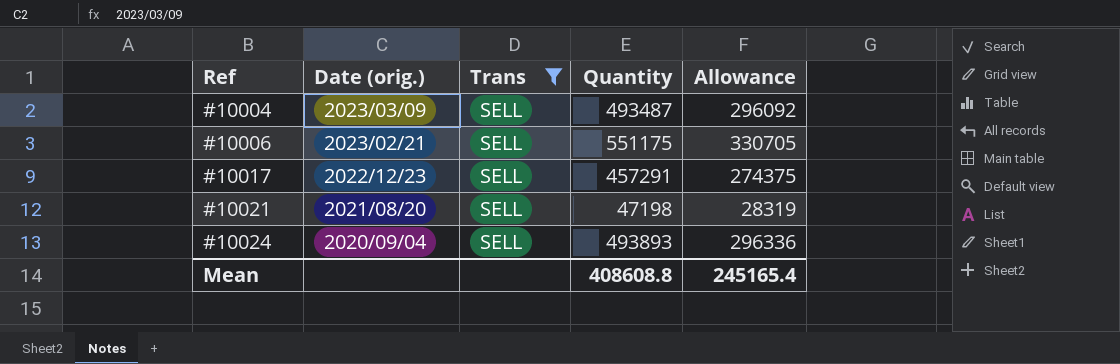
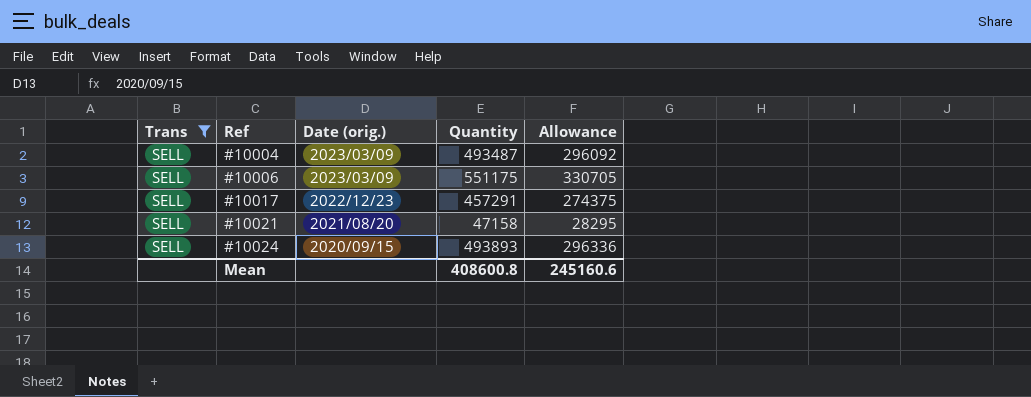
column Trans | position: 3 -> 1
#10006 | Date (orig.): 2023/02/21 -> 2023/03/09
#10021 | Quantity: 47198 -> 47158
#10021 | Allowance: 28319 -> 28295
#10024 | Date (orig.): 2020/09/04 -> 2020/09/15
Mean | Quantity: 408608.8 -> 408600.8
Mean | Allowance: 245165.4 -> 245160.6

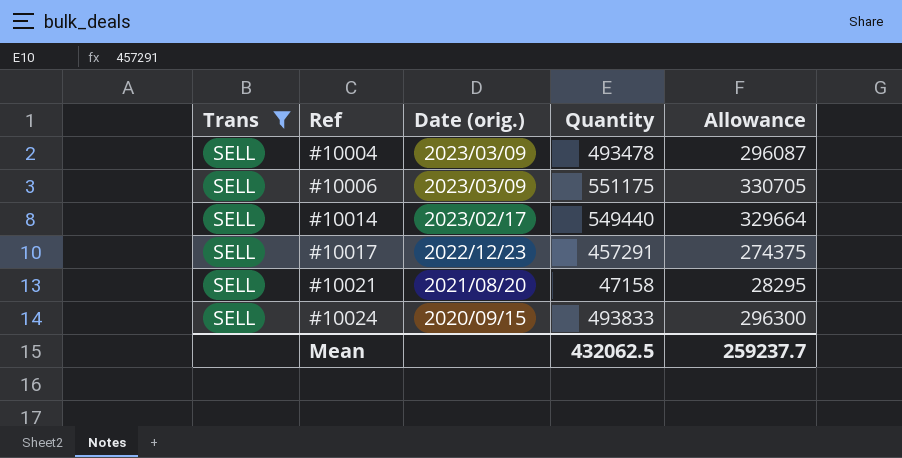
#10004 | Quantity: 493487 -> 493478
#10004 | Allowance: 296092 -> 296087
row #10014: none -> SELL | 2023/02/17 | 549440 | 329664
#10024 | Quantity: 493893 -> 493833
#10024 | Allowance: 296336 -> 296300
Mean | Quantity: 408600.8 -> 432062.5
Mean | Allowance: 245160.6 -> 259237.7

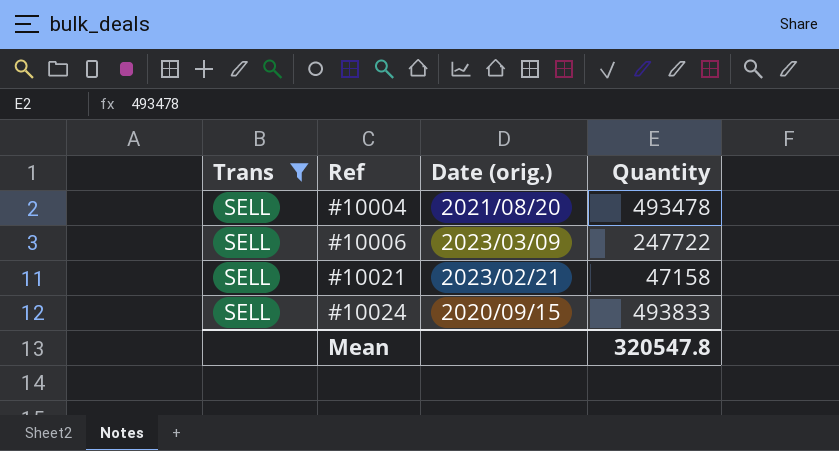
column Allowance | formula: [Quantity] * 0.6 -> none
row #10014: SELL | 2023/02/17 | 549440 | 329664 -> none
row #10017: SELL | 2022/12/23 | 457291 | 274375 -> none
#10004 | Date (orig.): 2023/03/09 -> 2021/08/20
#10006 | Quantity: 551175 -> 247722
#10021 | Date (orig.): 2021/08/20 -> 2023/02/21
Mean | Quantity: 432062.5 -> 320547.8

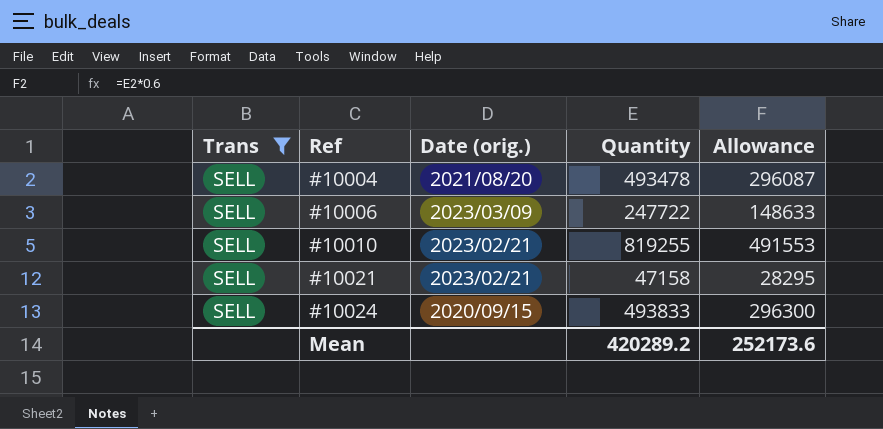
column Allowance | formula: none -> [Quantity] * 0.6
row #10010: none -> SELL | 2023/02/21 | 819255 | 491553
Mean | Quantity: 320547.8 -> 420289.2

